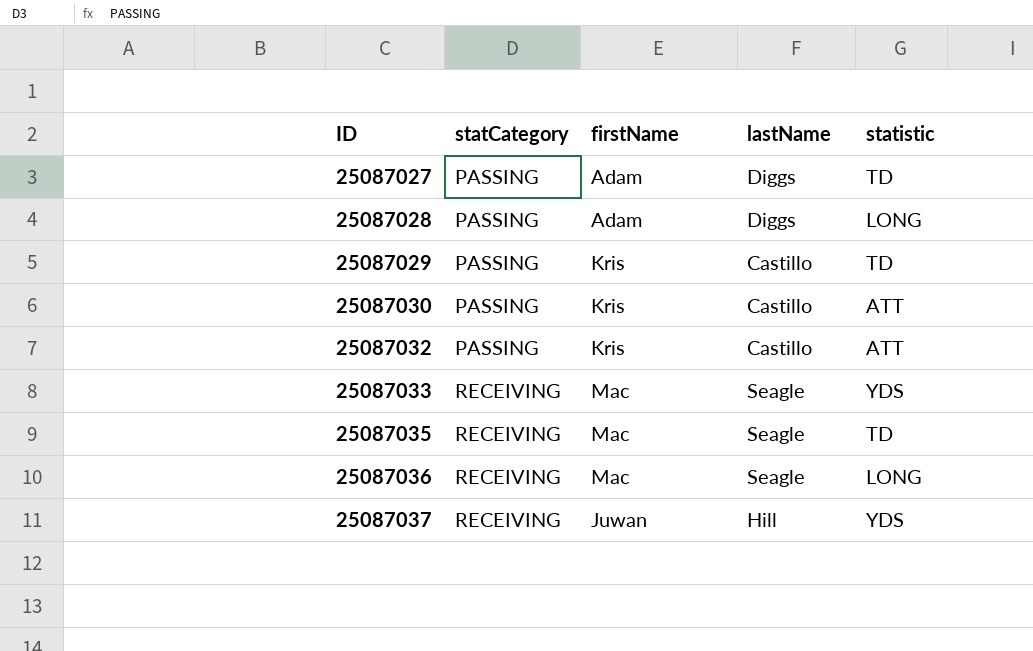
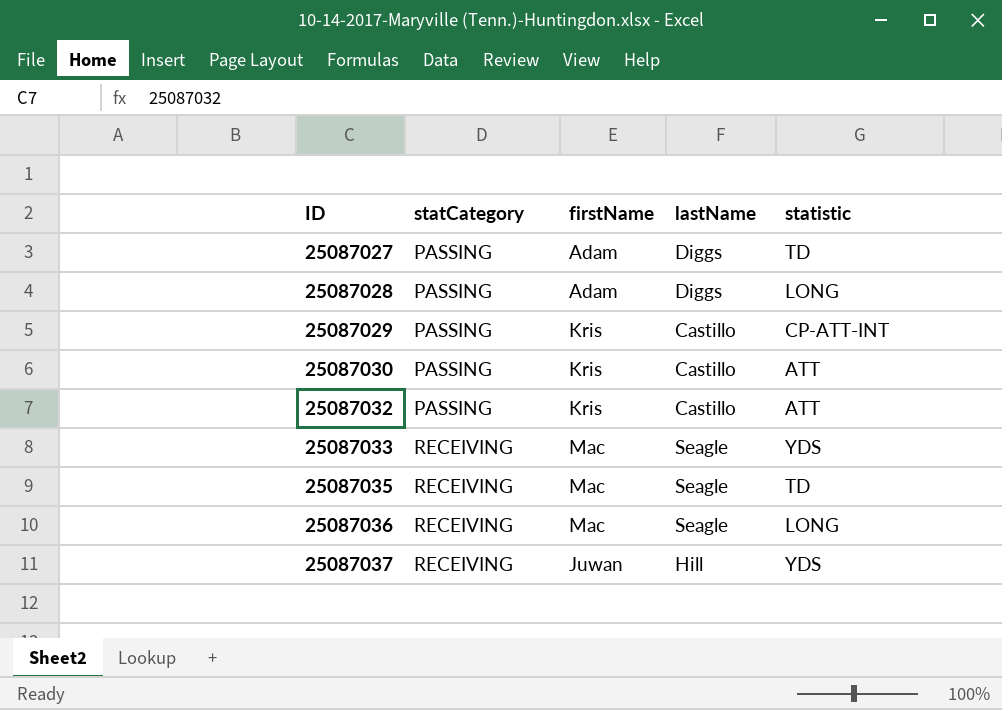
25087029 | statistic: TD -> CP-ATT-INT

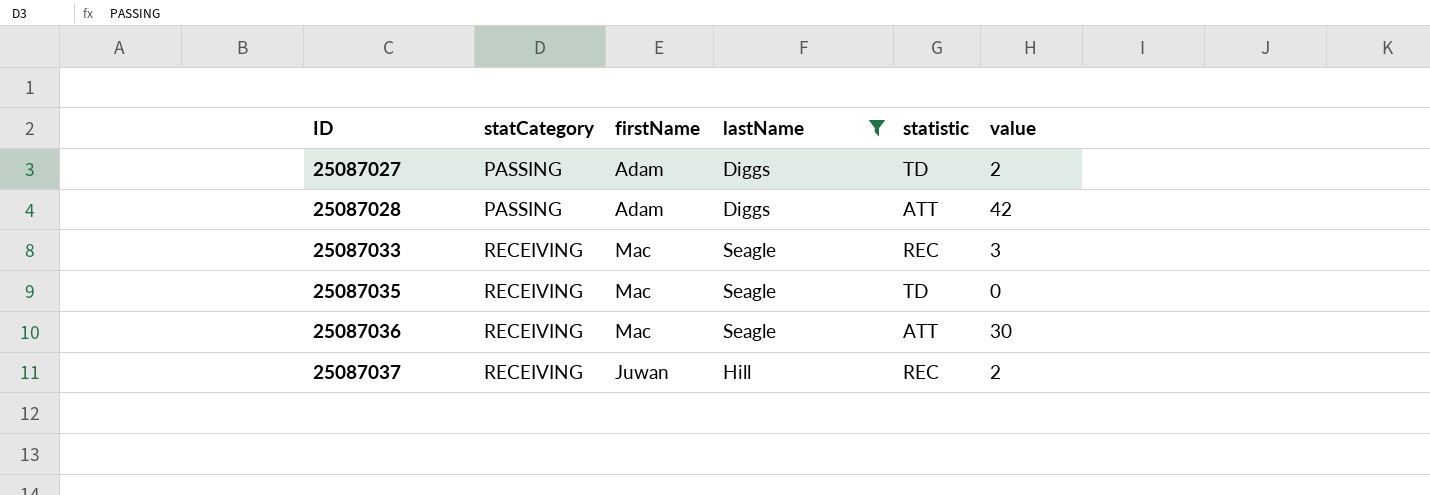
filter: none -> lastName != Castillo
column value | position: none -> 6
25087028 | statistic: LONG -> ATT
25087033 | statistic: YDS -> REC
25087036 | statistic: LONG -> ATT
25087037 | statistic: YDS -> REC

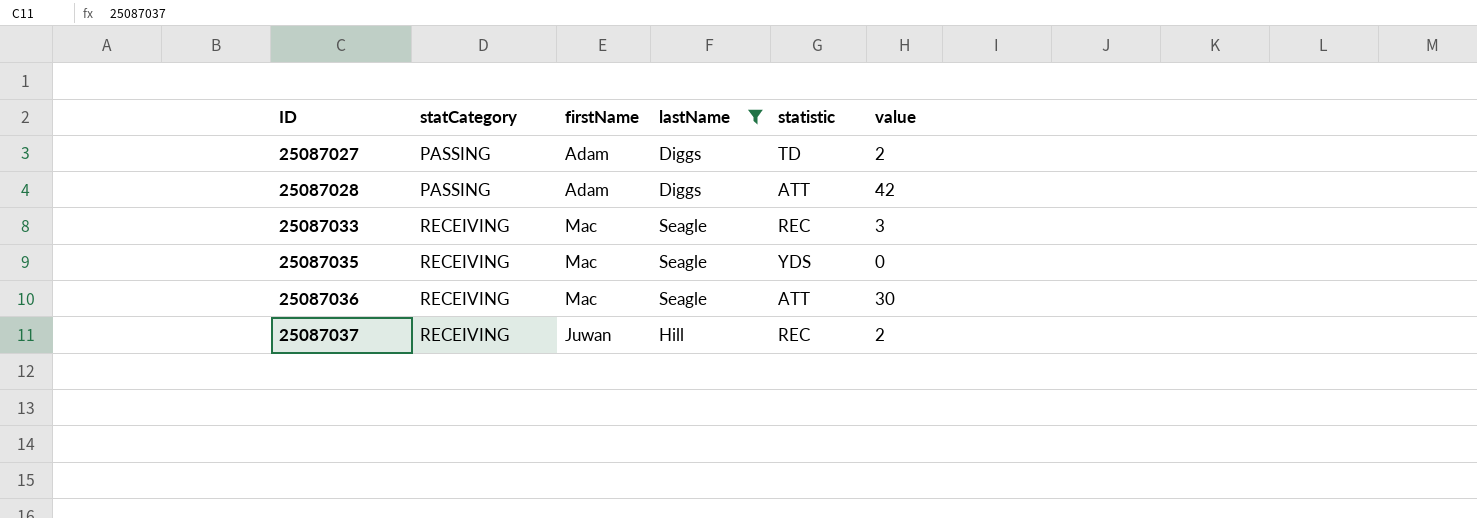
25087035 | statistic: TD -> YDS

